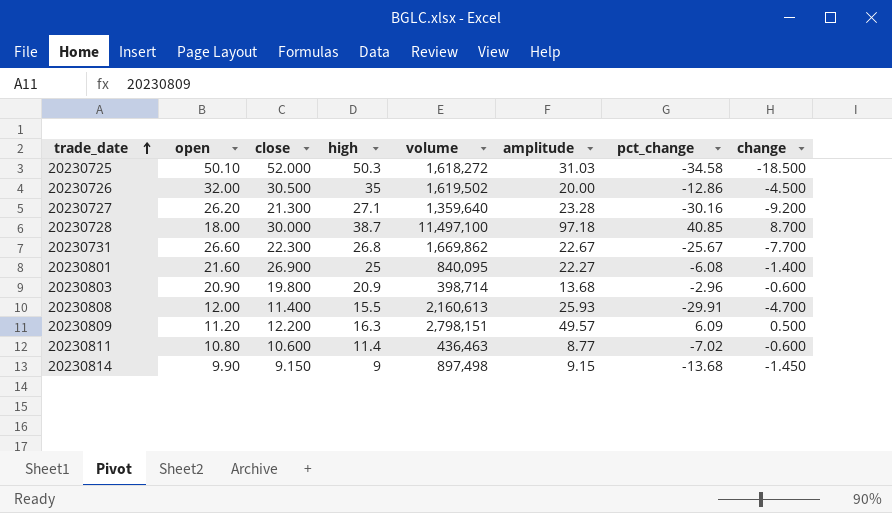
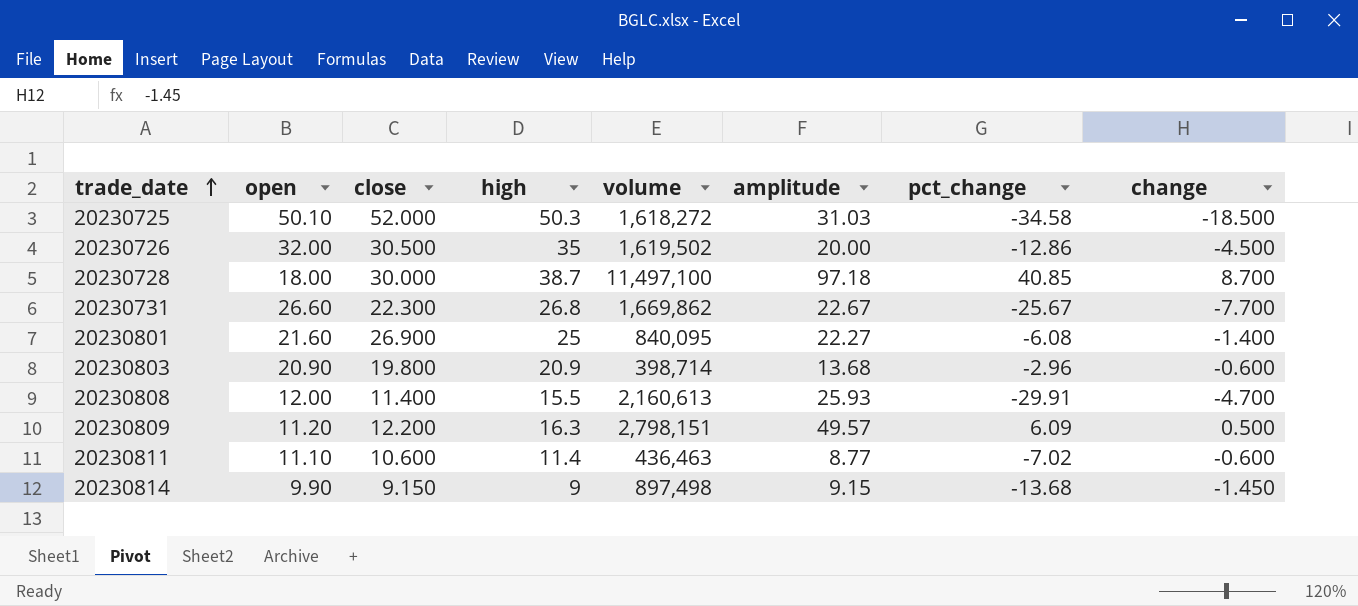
row 20230727: 26.20 | 21.300 | 27.1 | 1,359,640 | 23.28 | -30.16 | -9.200 -> none
20230811 | open: 10.80 -> 11.10

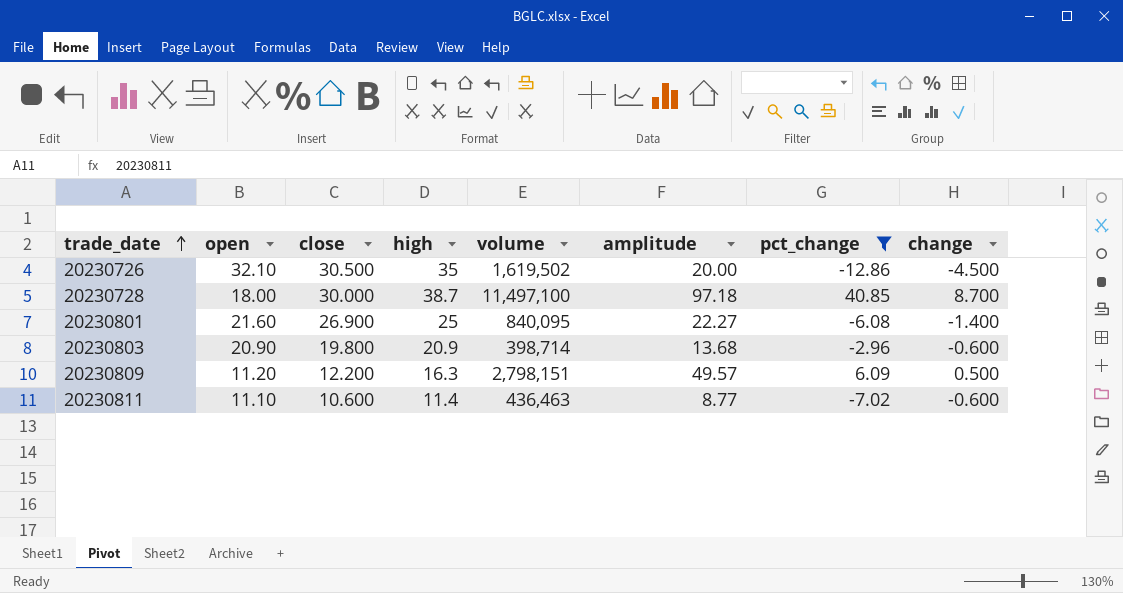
filter: none -> pct_change >= -12.86
20230726 | open: 32.00 -> 32.10

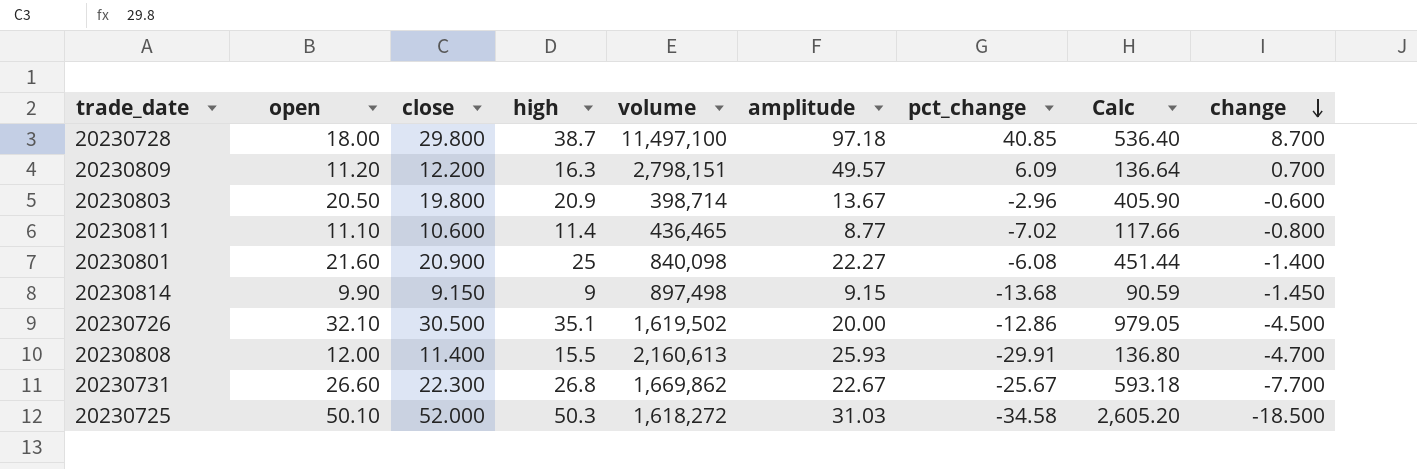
filter: pct_change >= -12.86 -> none
row order: trade_date ascending -> change descending
column Calc | formula: none -> [open] * [close]
20230728 | close: 30.000 -> 29.800
20230809 | change: 0.500 -> 0.700
20230803 | open: 20.90 -> 20.50
20230803 | amplitude: 13.68 -> 13.67
20230811 | volume: 436,463 -> 436,465
20230811 | change: -0.600 -> -0.800
20230801 | close: 26.900 -> 20.900
20230801 | volume: 840,095 -> 840,098
20230726 | high: 35 -> 35.1

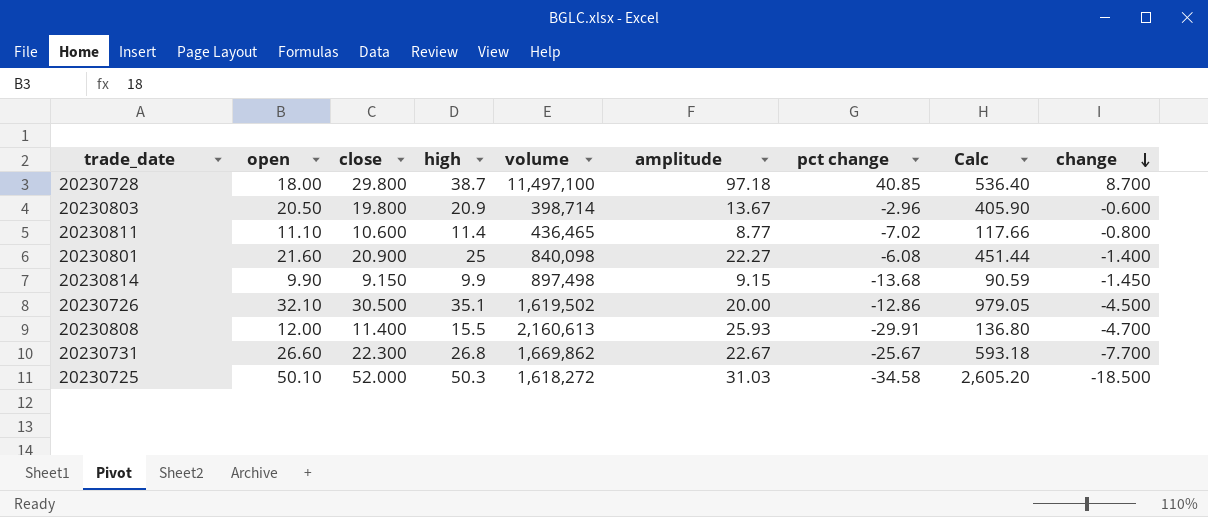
column name: pct_change -> pct change
row 20230809: 11.20 | 12.200 | 16.3 | 2,798,151 | 49.57 | 6.09 | 136.64 | 0.700 -> none
20230814 | high: 9 -> 9.9

